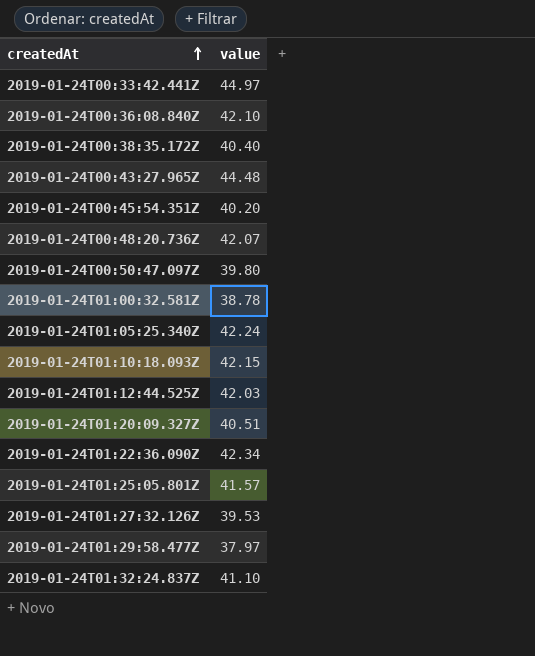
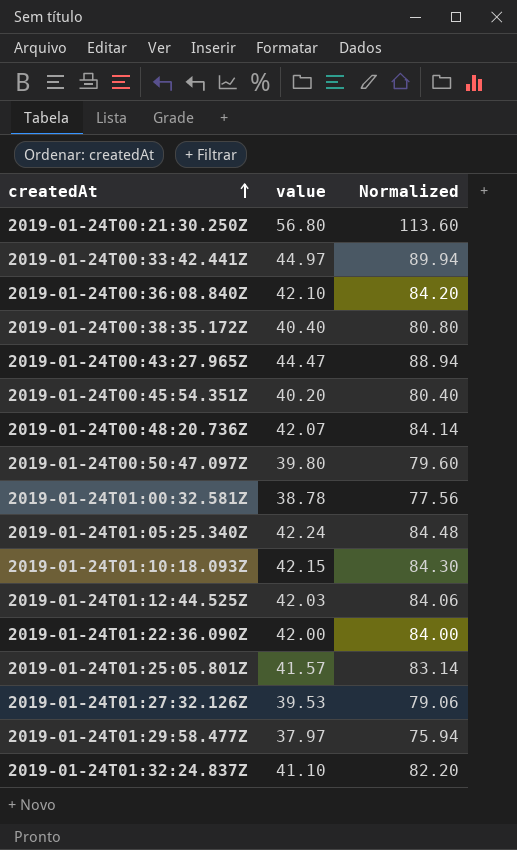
column Normalized | formula: none -> [value] * 2
row 2019-01-24T01:20:09.327Z: 40.51 -> none
row 2019-01-24T00:21:30.250Z: none -> 56.80 | 113.60
2019-01-24T00:43:27.965Z | value: 44.48 -> 44.47
2019-01-24T01:22:36.090Z | value: 42.34 -> 42.00

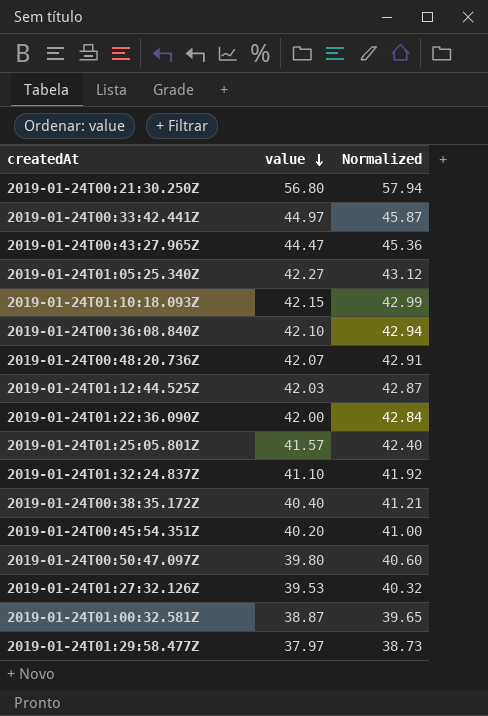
row order: createdAt ascending -> value descending
column Normalized | formula: [value] * 2 -> [value] * 1.02
2019-01-24T01:05:25.340Z | value: 42.24 -> 42.27
2019-01-24T01:00:32.581Z | value: 38.78 -> 38.87

